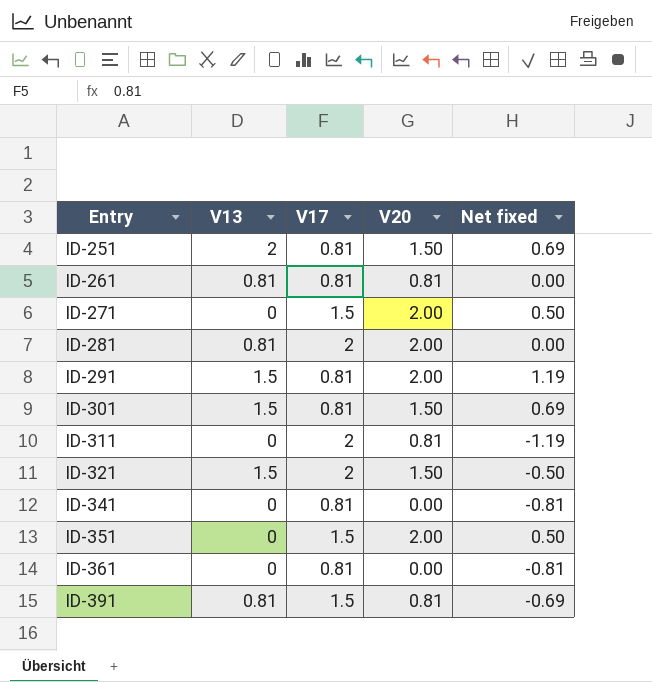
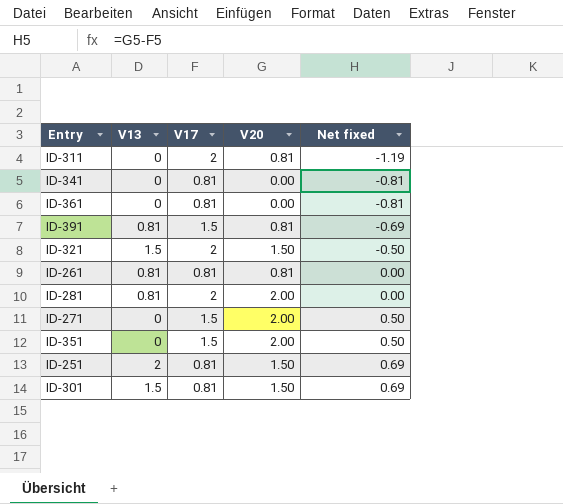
row order: Entry ascending -> Net fixed ascending
row ID-291: 1.5 | 0.81 | 2.00 | 1.19 -> none

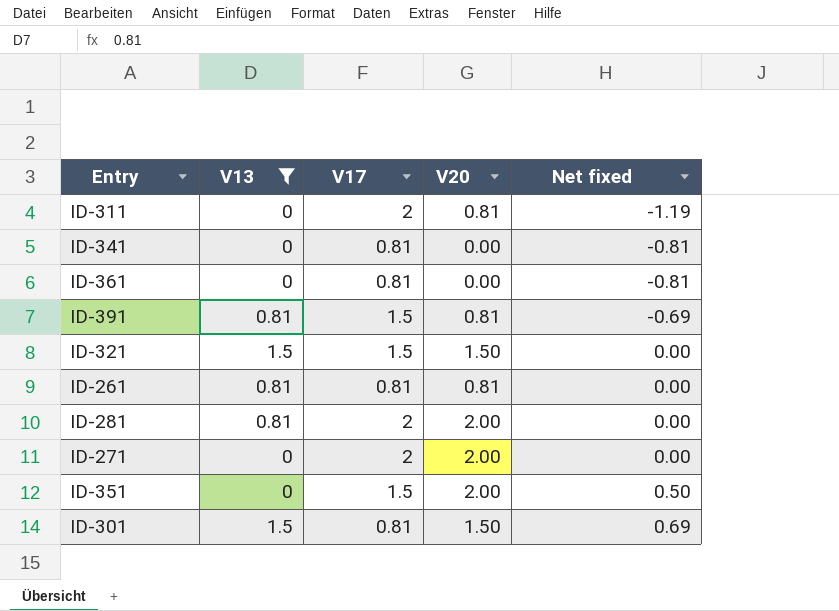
filter: none -> V13 != 2
ID-321 | V17: 2 -> 1.5
ID-321 | Net fixed: -0.50 -> 0.00
ID-271 | V17: 1.5 -> 2
ID-271 | Net fixed: 0.50 -> 0.00

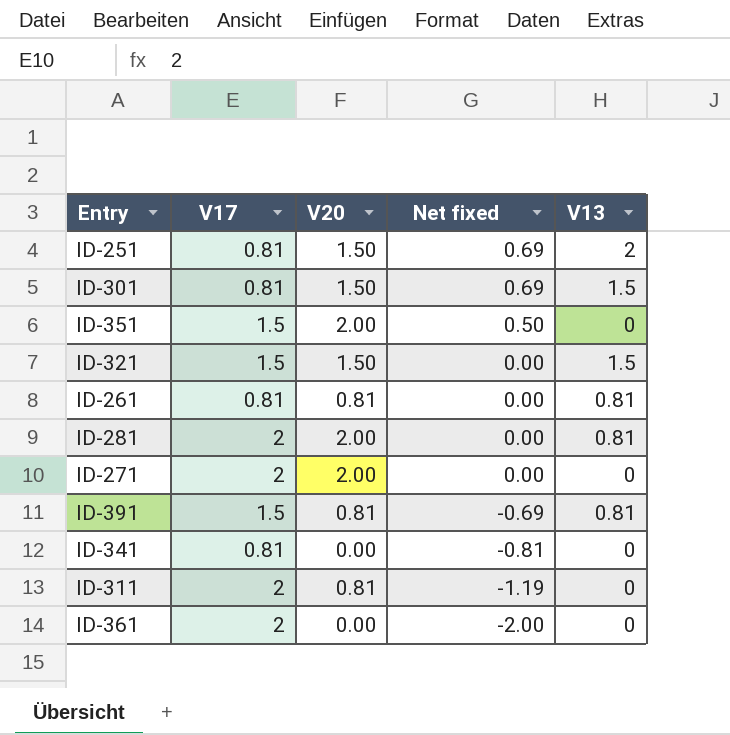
filter: V13 != 2 -> none
row order: Net fixed ascending -> Net fixed descending
column V13 | position: 2 -> 5
ID-361 | V17: 0.81 -> 2
ID-361 | Net fixed: -0.81 -> -2.00

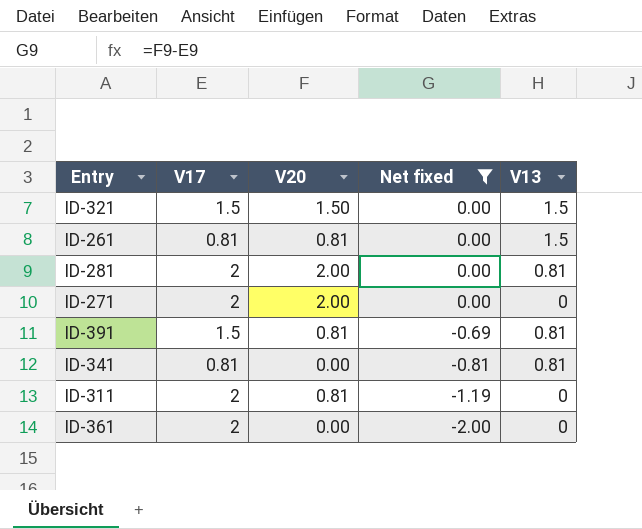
filter: none -> Net fixed <= 0.00
ID-261 | V13: 0.81 -> 1.5
ID-341 | V13: 0 -> 0.81

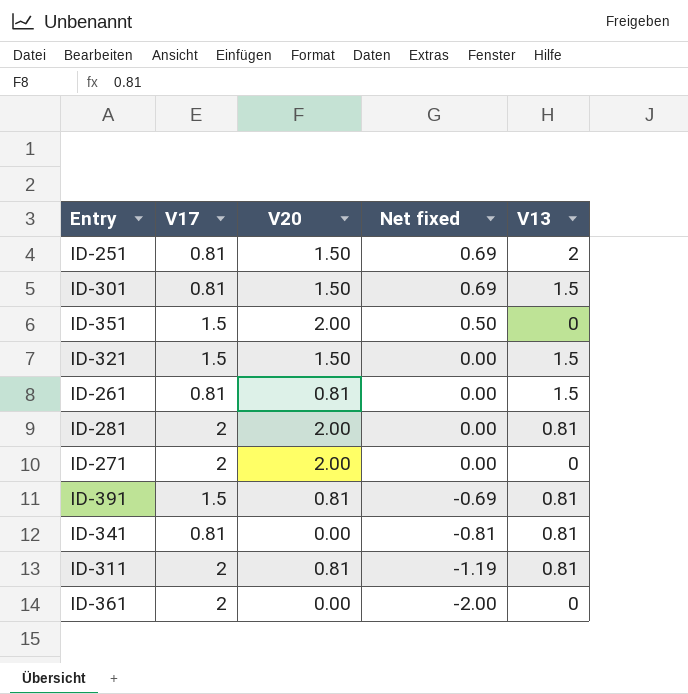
filter: Net fixed <= 0.00 -> none
ID-311 | V13: 0 -> 0.81

